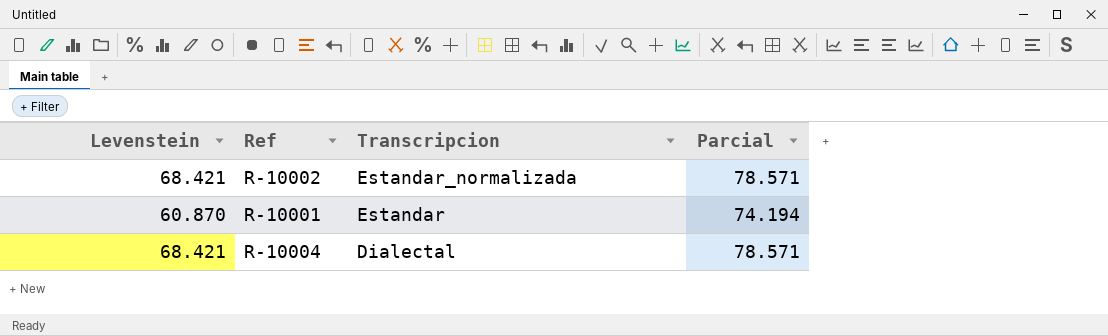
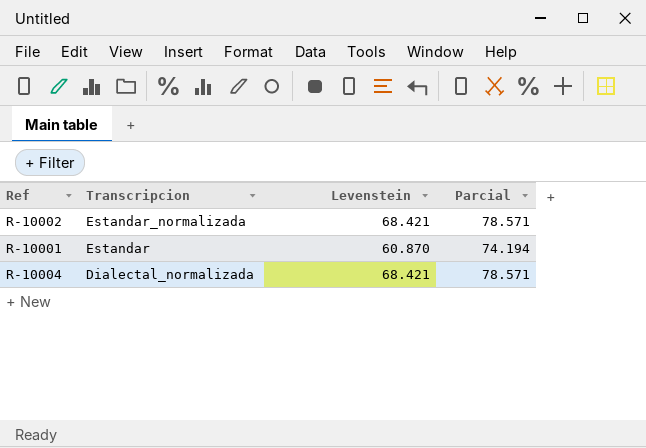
column Levenstein | position: 1 -> 3
R-10004 | Transcripcion: Dialectal -> Dialectal_normalizada

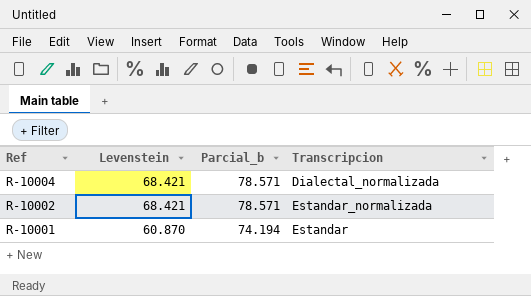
row order: Transcripcion descending -> Ref descending
column name: Parcial -> Parcial_b
column Transcripcion | position: 2 -> 4

